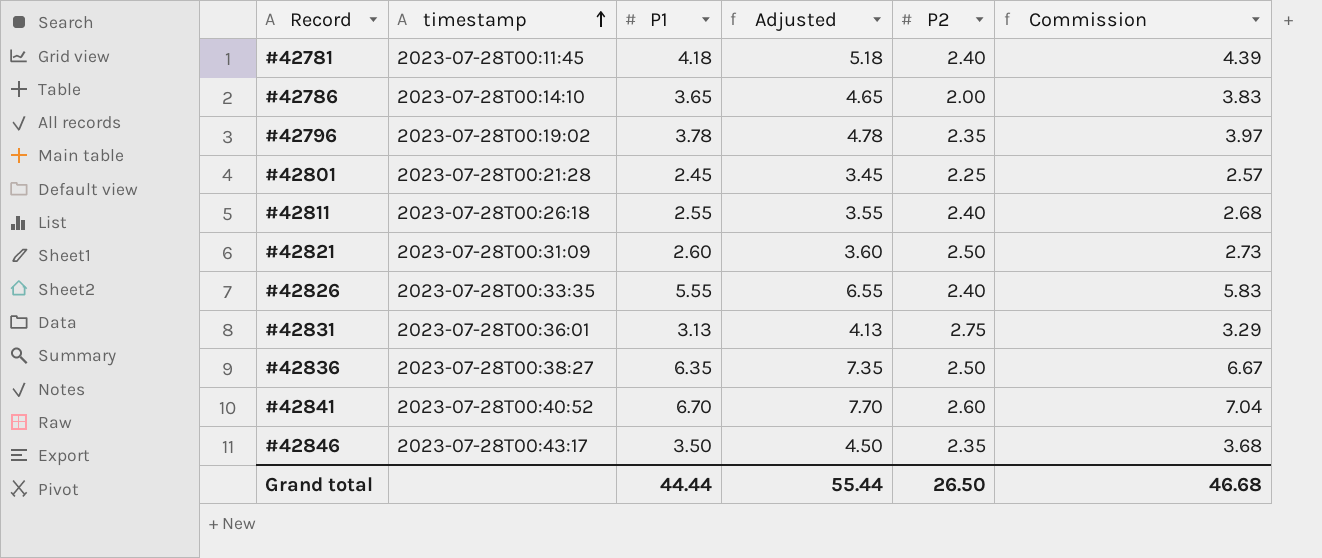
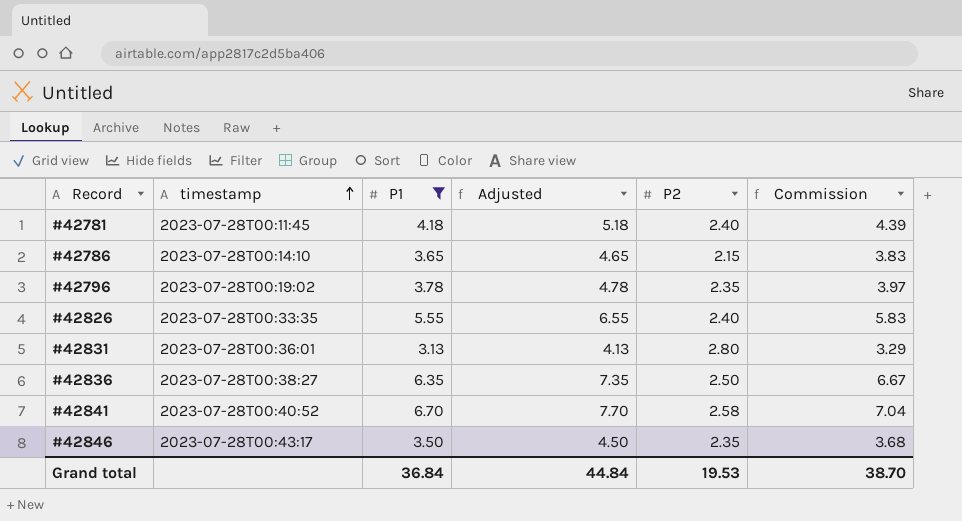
filter: none -> P1 >= 3.13
#42786 | P2: 2.00 -> 2.15
#42831 | P2: 2.75 -> 2.80
#42841 | P2: 2.60 -> 2.58
Grand total | P1: 44.44 -> 36.84
Grand total | Adjusted: 55.44 -> 44.84
Grand total | P2: 26.50 -> 19.53
Grand total | Commission: 46.68 -> 38.70

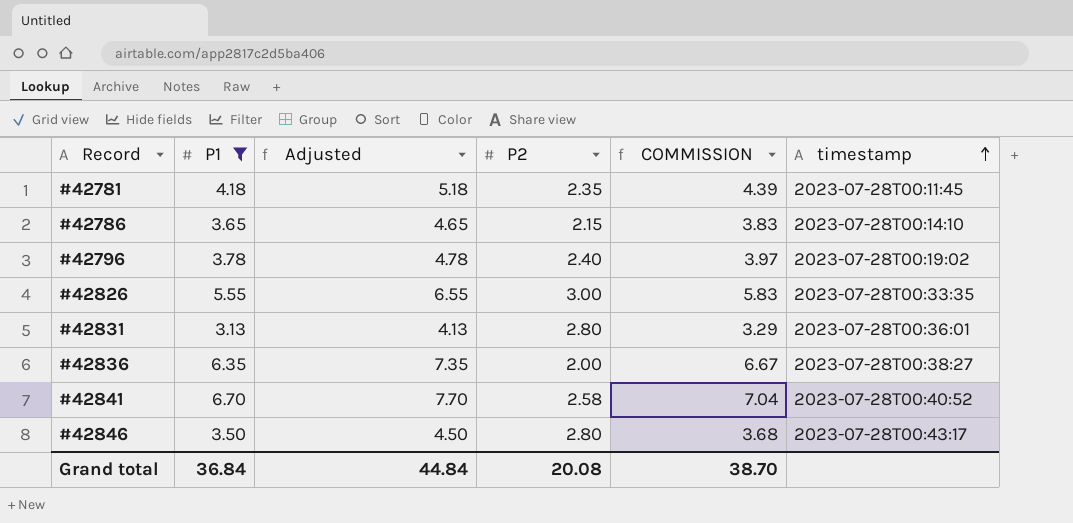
column name: Commission -> COMMISSION
column timestamp | position: 2 -> 6
#42781 | P2: 2.40 -> 2.35
#42796 | P2: 2.35 -> 2.40
#42826 | P2: 2.40 -> 3.00
#42836 | P2: 2.50 -> 2.00
#42846 | P2: 2.35 -> 2.80
Grand total | P2: 19.53 -> 20.08

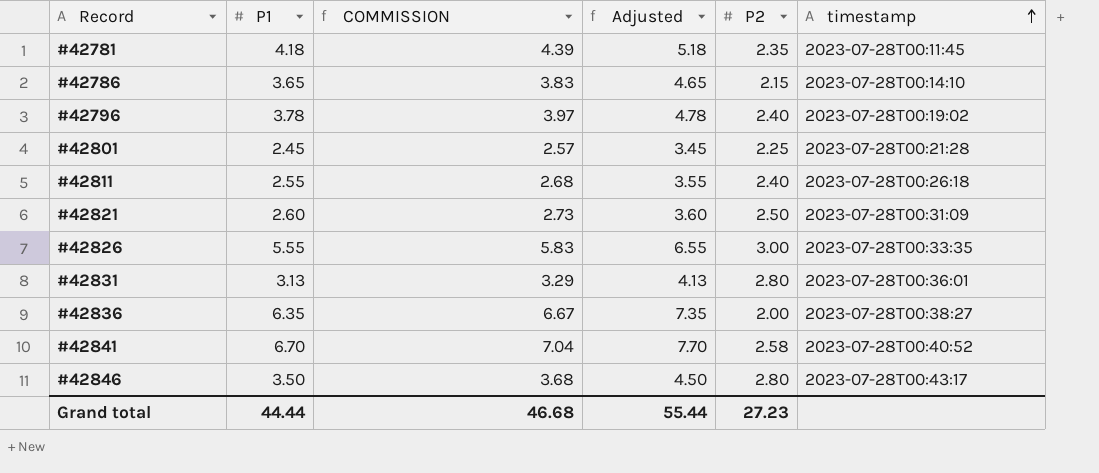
filter: P1 >= 3.13 -> none
column COMMISSION | position: 5 -> 3
Grand total | P1: 36.84 -> 44.44
Grand total | COMMISSION: 38.70 -> 46.68
Grand total | Adjusted: 44.84 -> 55.44
Grand total | P2: 20.08 -> 27.23

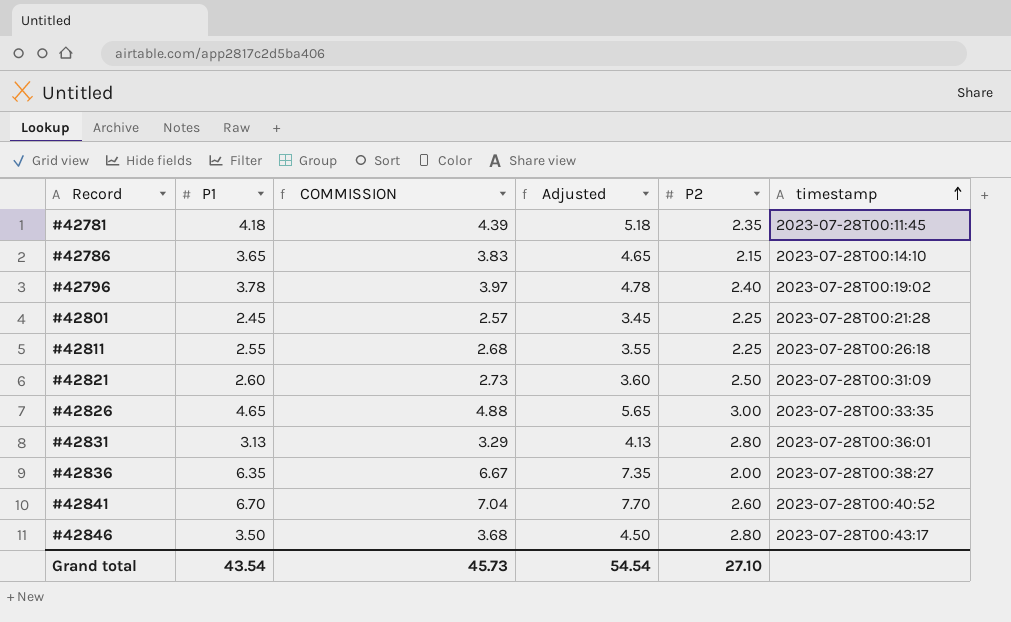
#42811 | P2: 2.40 -> 2.25
#42826 | P1: 5.55 -> 4.65
#42826 | COMMISSION: 5.83 -> 4.88
#42826 | Adjusted: 6.55 -> 5.65
#42841 | P2: 2.58 -> 2.60
Grand total | P1: 44.44 -> 43.54
Grand total | COMMISSION: 46.68 -> 45.73
Grand total | Adjusted: 55.44 -> 54.54
Grand total | P2: 27.23 -> 27.10

